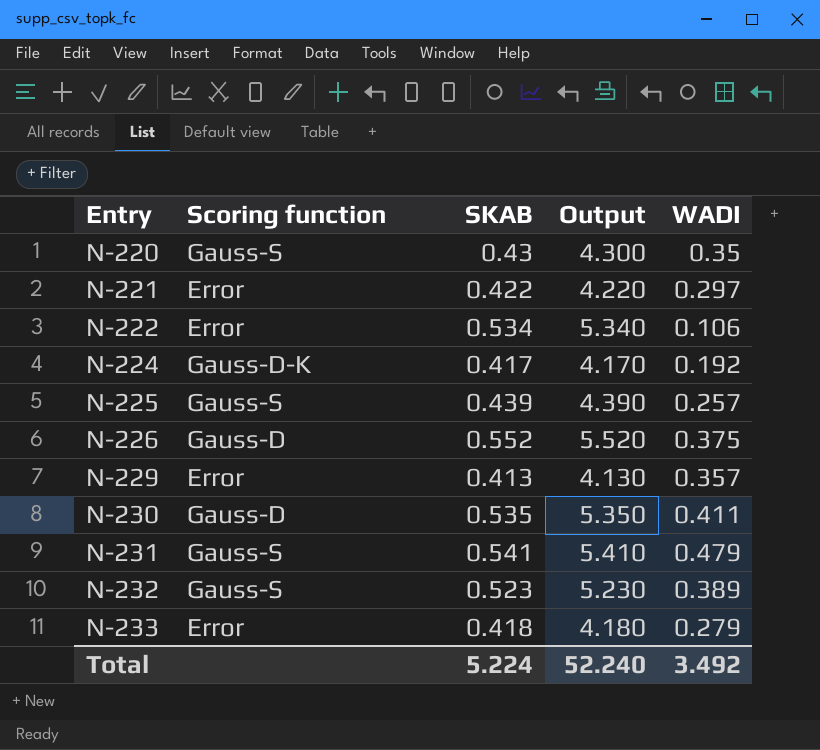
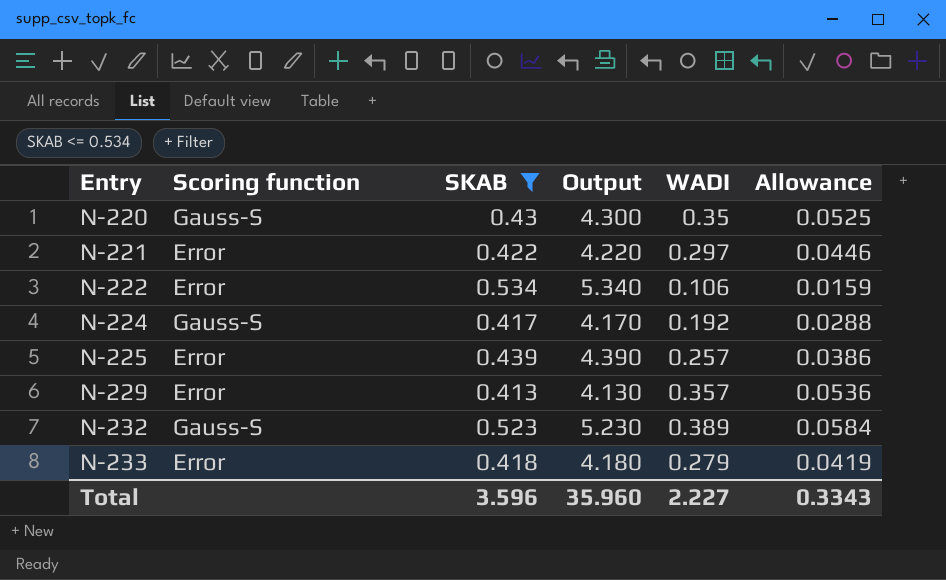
filter: none -> SKAB <= 0.534
column Allowance | formula: none -> [WADI] * 0.15
N-224 | Scoring function: Gauss-D-K -> Gauss-S
N-225 | Scoring function: Gauss-S -> Error
Total | SKAB: 5.224 -> 3.596
Total | Output: 52.240 -> 35.960
Total | WADI: 3.492 -> 2.227

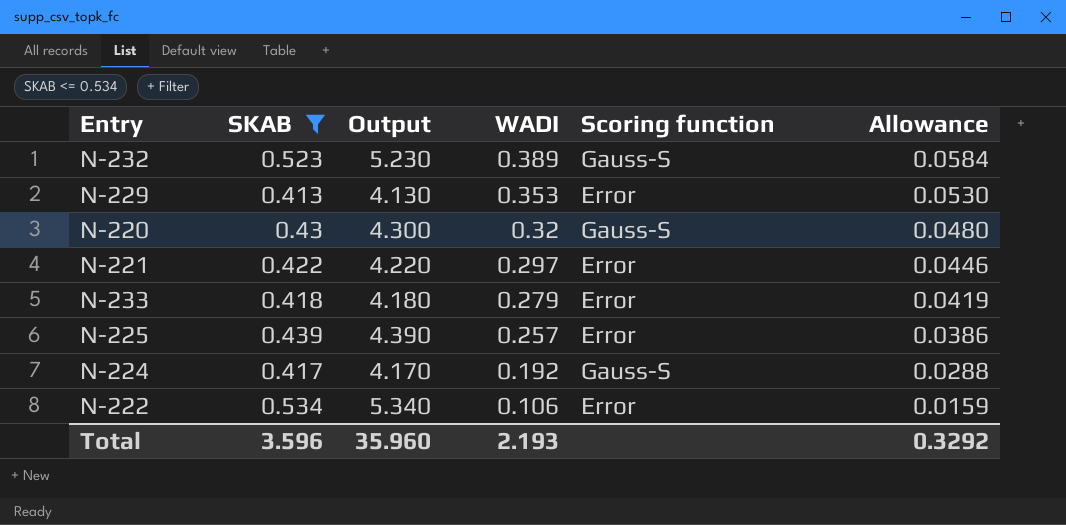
row order: Entry ascending -> WADI descending
column Scoring function | position: 2 -> 5
N-229 | WADI: 0.357 -> 0.353
N-229 | Allowance: 0.0536 -> 0.0530
N-220 | WADI: 0.35 -> 0.32
N-220 | Allowance: 0.0525 -> 0.0480
Total | WADI: 2.227 -> 2.193
Total | Allowance: 0.3343 -> 0.3292

